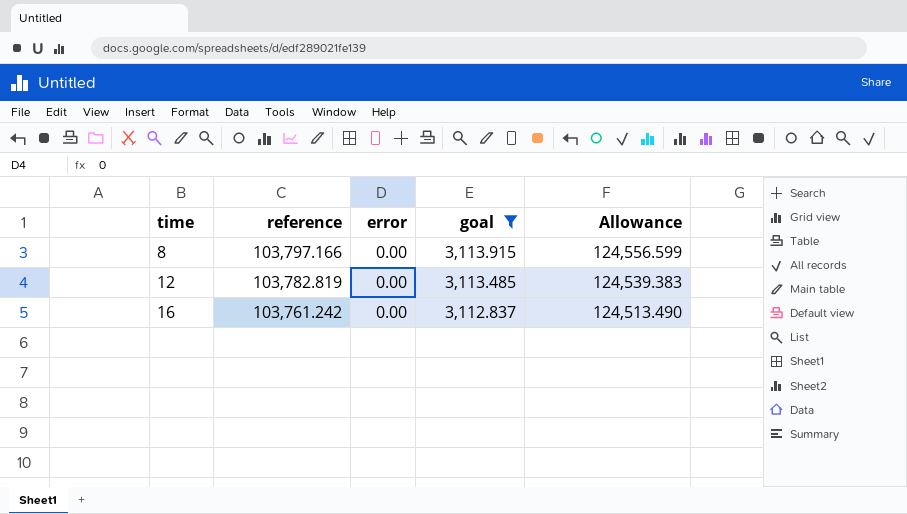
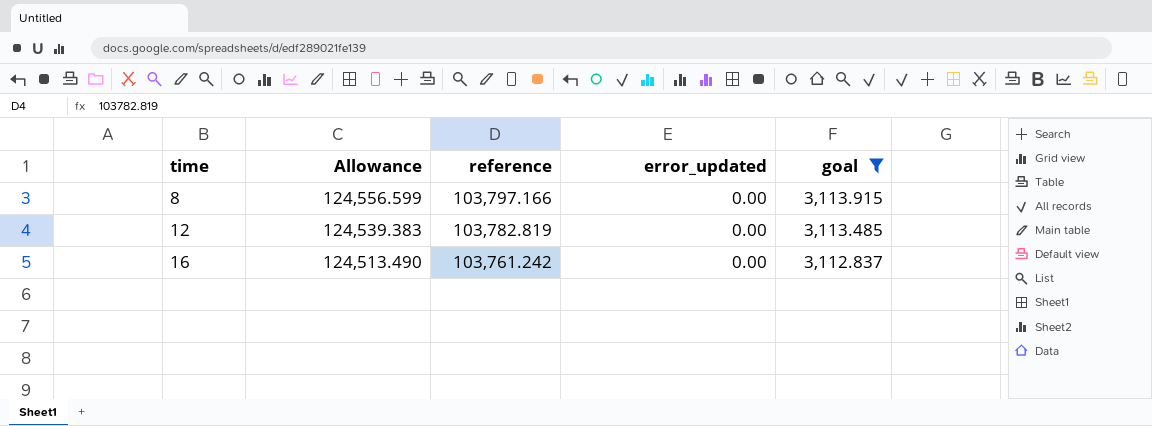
column Allowance | position: 5 -> 2
column name: error -> error_updated

